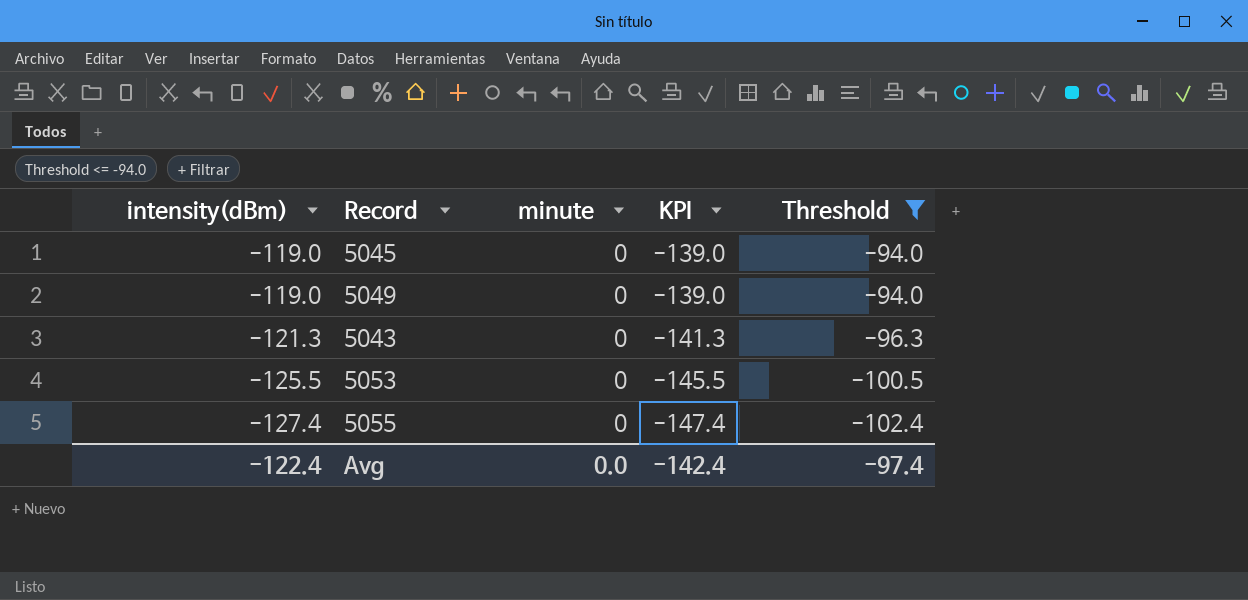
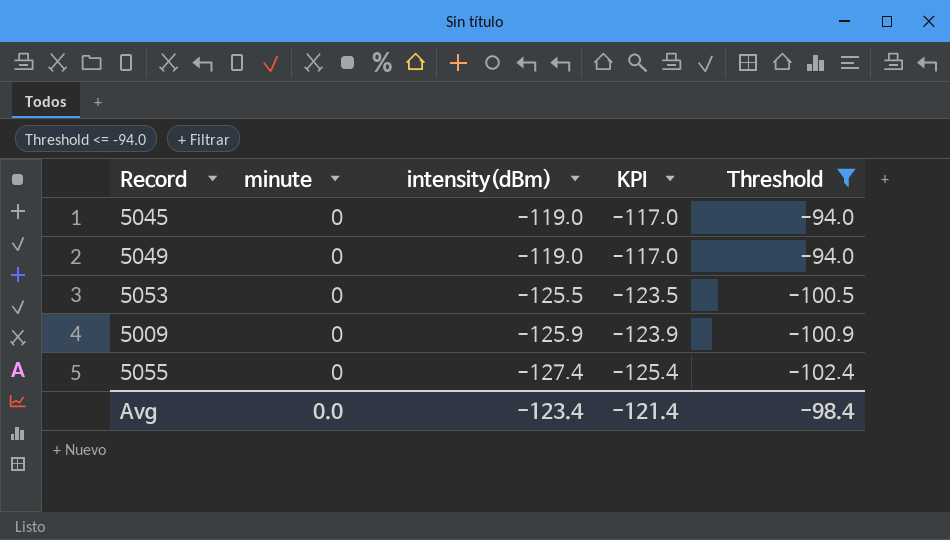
column intensity(dBm) | position: 1 -> 3
column KPI | formula: [intensity(dBm)] - 20 -> [intensity(dBm)] + 2
row 5043: -121.3 | 0 | -141.3 | -96.3 -> none
row 5009: none -> 0 | -125.9 | -123.9 | -100.9
Avg | intensity(dBm): -122.4 -> -123.4
Avg | KPI: -142.4 -> -121.4
Avg | Threshold: -97.4 -> -98.4

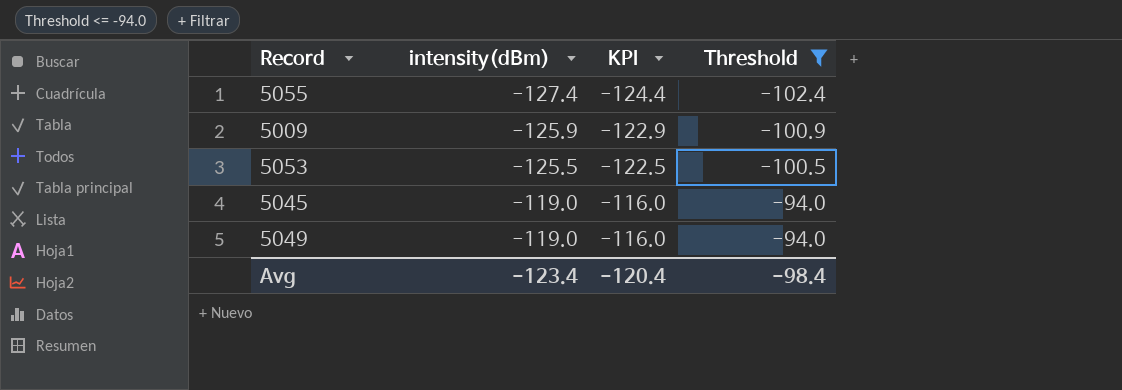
row order: intensity(dBm) descending -> intensity(dBm) ascending
column minute | position: 2 -> none
column KPI | formula: [intensity(dBm)] + 2 -> [intensity(dBm)] + 3
Avg | KPI: -121.4 -> -120.4

